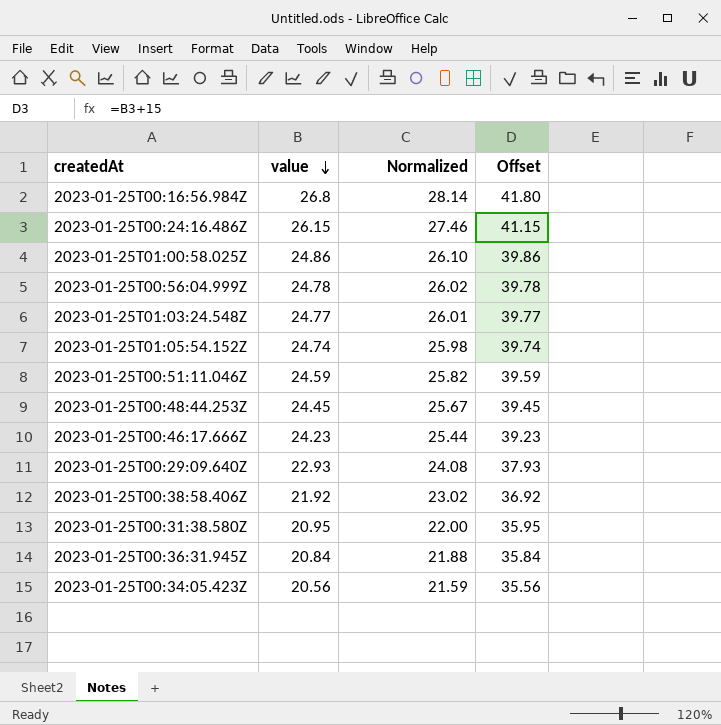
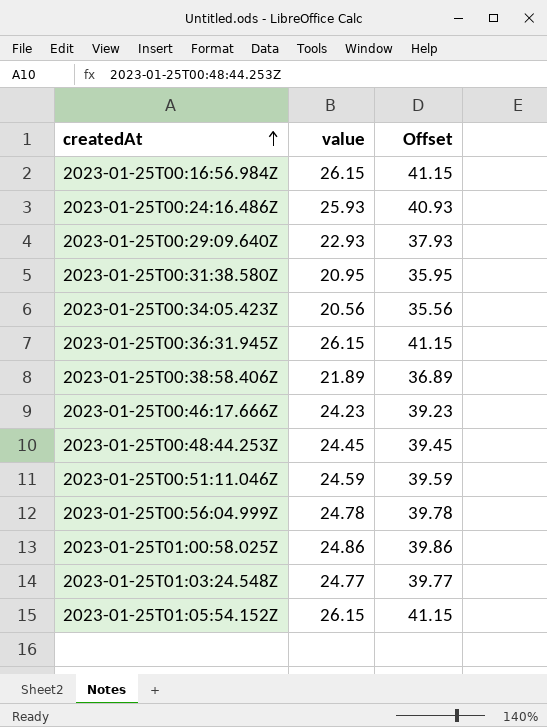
row order: value descending -> createdAt ascending
column Normalized | formula: [value] * 1.05 -> none
2023-01-25T00:16:56.984Z | value: 26.8 -> 26.15
2023-01-25T00:16:56.984Z | Offset: 41.80 -> 41.15
2023-01-25T00:24:16.486Z | value: 26.15 -> 25.93
2023-01-25T00:24:16.486Z | Offset: 41.15 -> 40.93
2023-01-25T00:36:31.945Z | value: 20.84 -> 26.15
2023-01-25T00:36:31.945Z | Offset: 35.84 -> 41.15
2023-01-25T00:38:58.406Z | value: 21.92 -> 21.89
2023-01-25T00:38:58.406Z | Offset: 36.92 -> 36.89
2023-01-25T01:05:54.152Z | value: 24.74 -> 26.15
2023-01-25T01:05:54.152Z | Offset: 39.74 -> 41.15

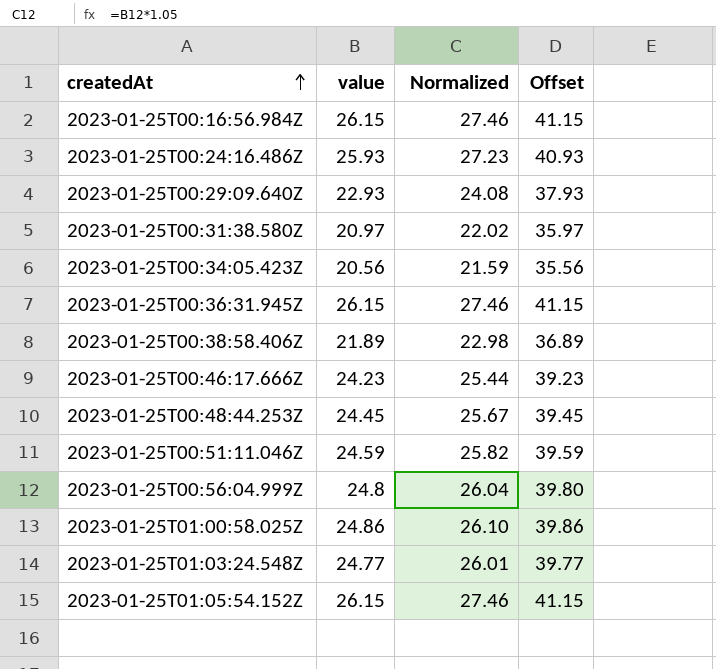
column Normalized | formula: none -> [value] * 1.05
2023-01-25T00:31:38.580Z | value: 20.95 -> 20.97
2023-01-25T00:31:38.580Z | Offset: 35.95 -> 35.97
2023-01-25T00:56:04.999Z | value: 24.78 -> 24.8
2023-01-25T00:56:04.999Z | Offset: 39.78 -> 39.80

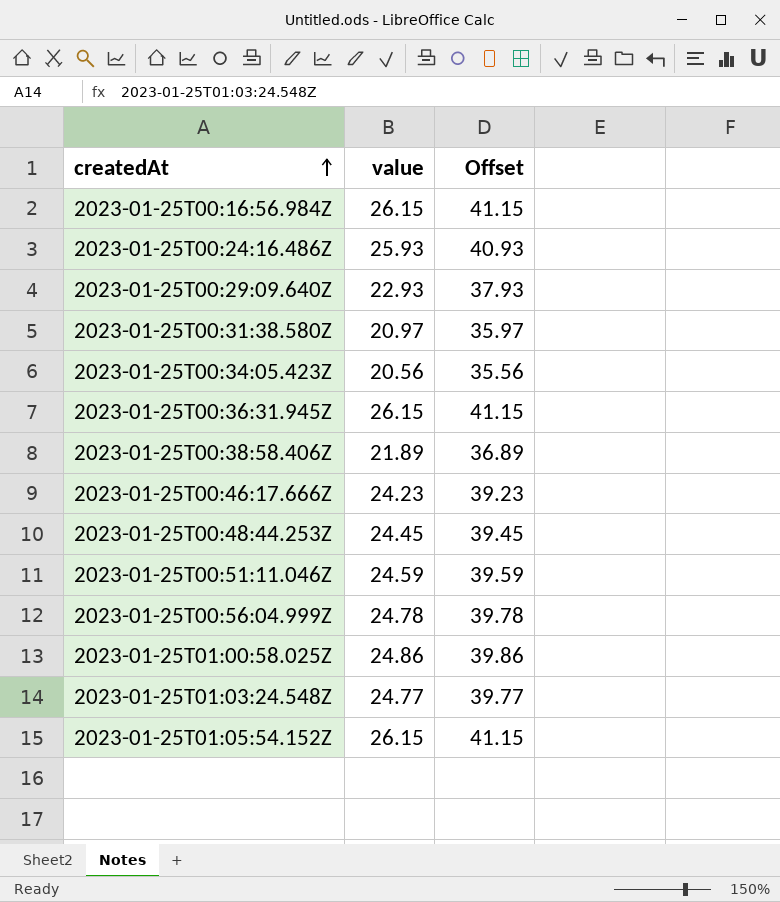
column Normalized | formula: [value] * 1.05 -> none
2023-01-25T00:56:04.999Z | value: 24.8 -> 24.78
2023-01-25T00:56:04.999Z | Offset: 39.80 -> 39.78

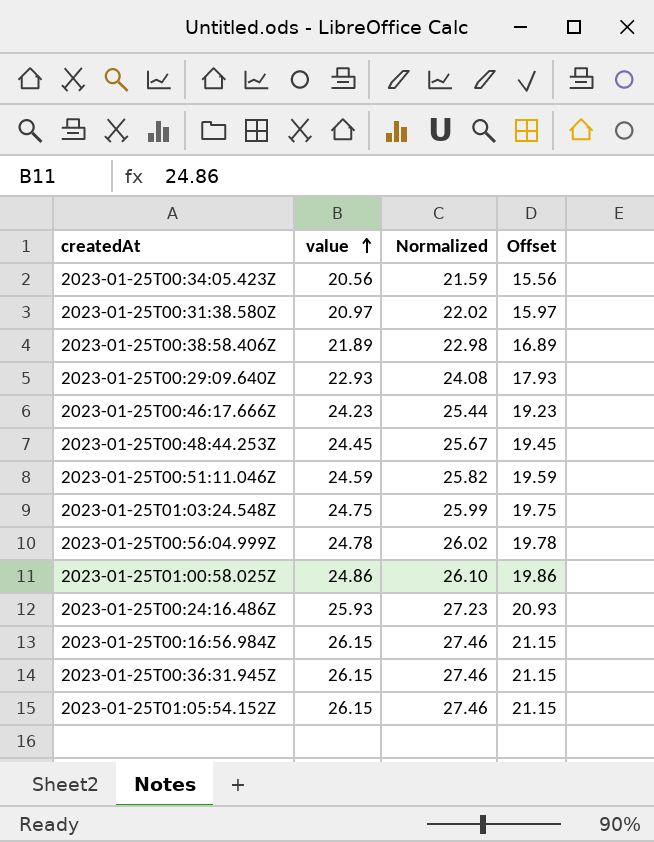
row order: createdAt ascending -> value ascending
column Normalized | formula: none -> [value] * 1.05
column Offset | formula: [value] + 15 -> [value] - 5
2023-01-25T01:03:24.548Z | value: 24.77 -> 24.75

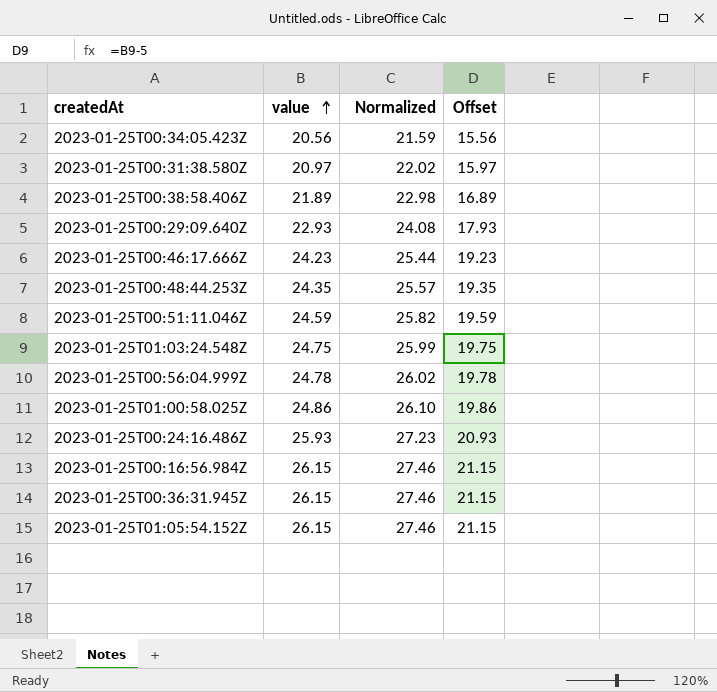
2023-01-25T00:48:44.253Z | value: 24.45 -> 24.35
2023-01-25T00:48:44.253Z | Normalized: 25.67 -> 25.57
2023-01-25T00:48:44.253Z | Offset: 19.45 -> 19.35

